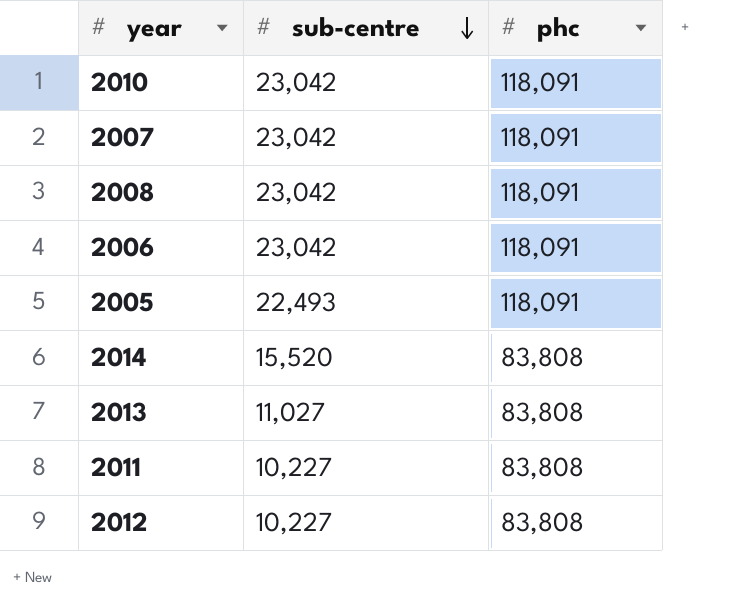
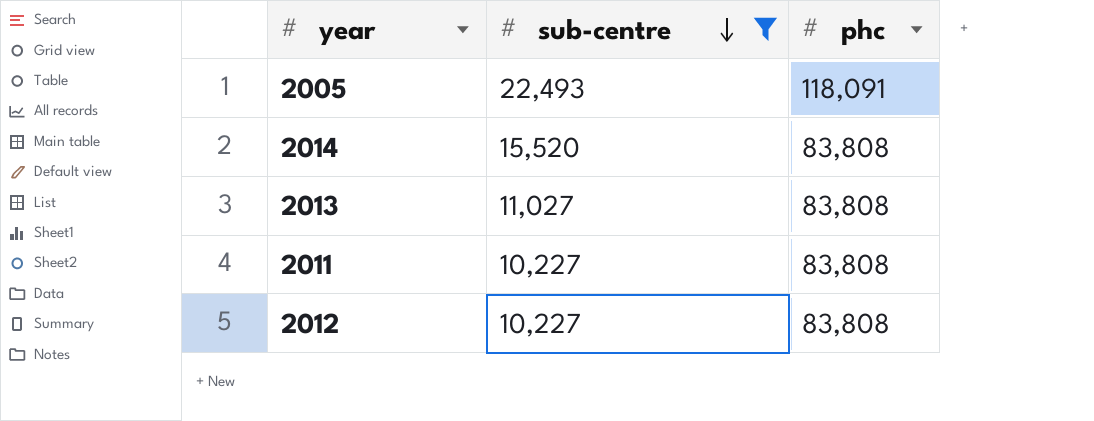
filter: none -> sub-centre != 23,042

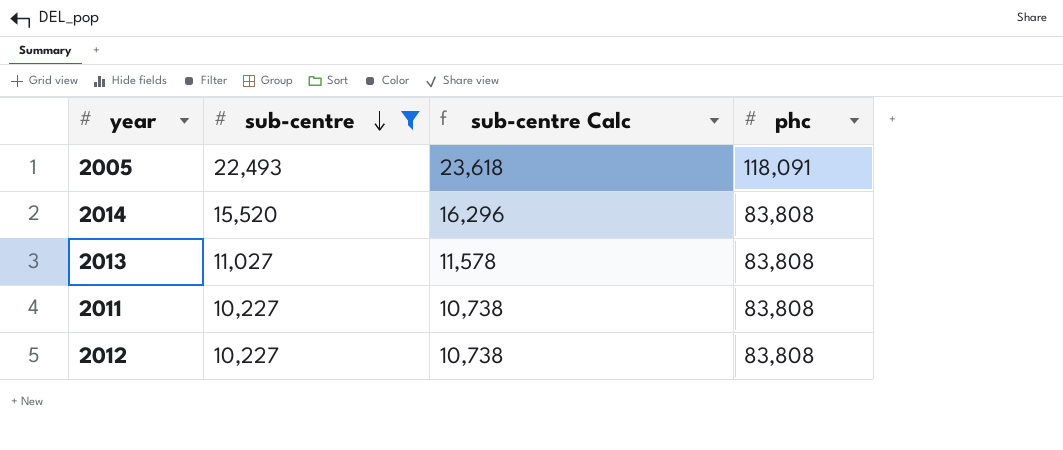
column sub-centre Calc | formula: none -> [sub-centre] * 1.05

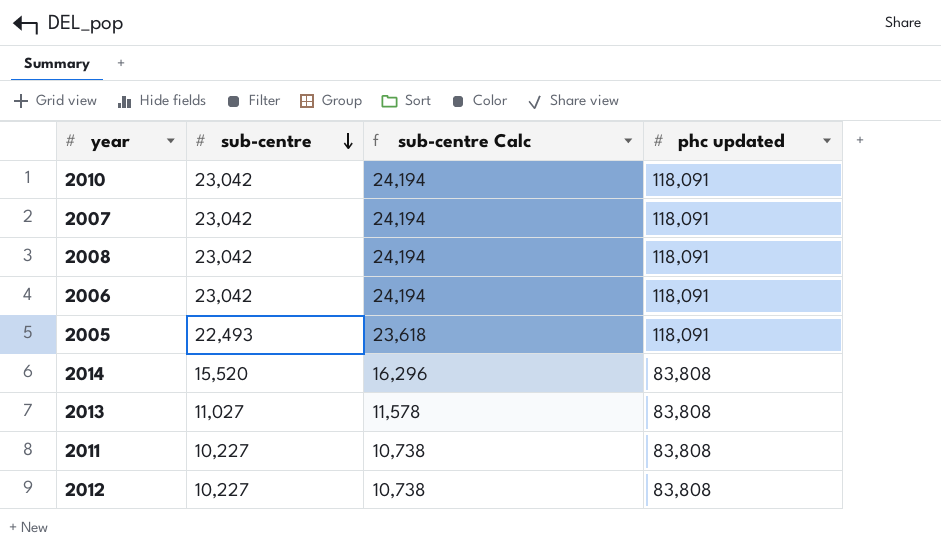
filter: sub-centre != 23,042 -> none
column name: phc -> phc updated

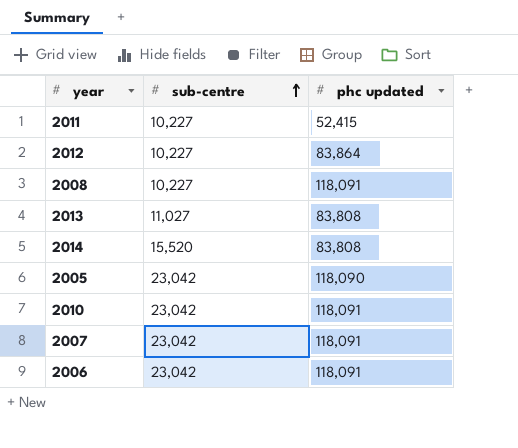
row order: sub-centre descending -> sub-centre ascending
column sub-centre Calc | formula: [sub-centre] * 1.05 -> none
2011 | phc updated: 83,808 -> 52,415
2012 | phc updated: 83,808 -> 83,864
2008 | sub-centre: 23,042 -> 10,227
2005 | sub-centre: 22,493 -> 23,042
2005 | phc updated: 118,091 -> 118,090

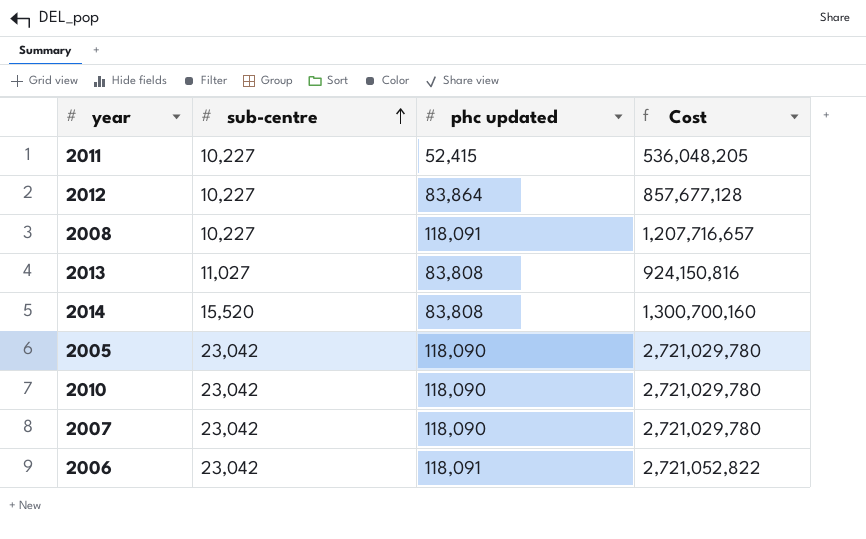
column Cost | formula: none -> [sub-centre] * [phc updated]
2010 | phc updated: 118,091 -> 118,090
2007 | phc updated: 118,091 -> 118,090

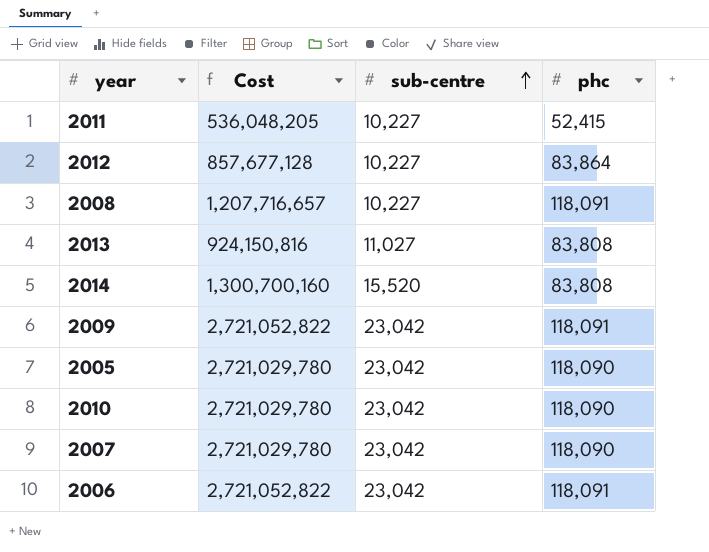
column Cost | position: 4 -> 2
column name: phc updated -> phc
row 2009: none -> 2,721,052,822 | 23,042 | 118,091

